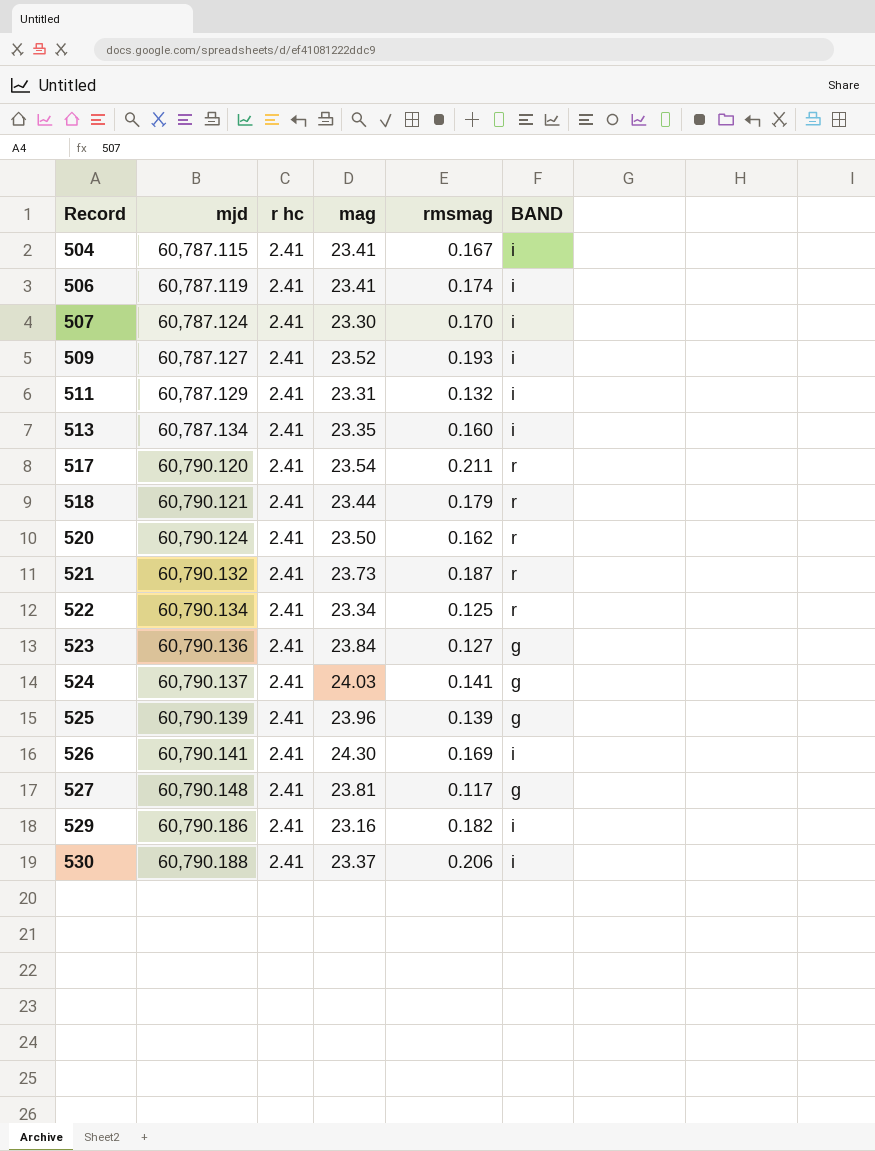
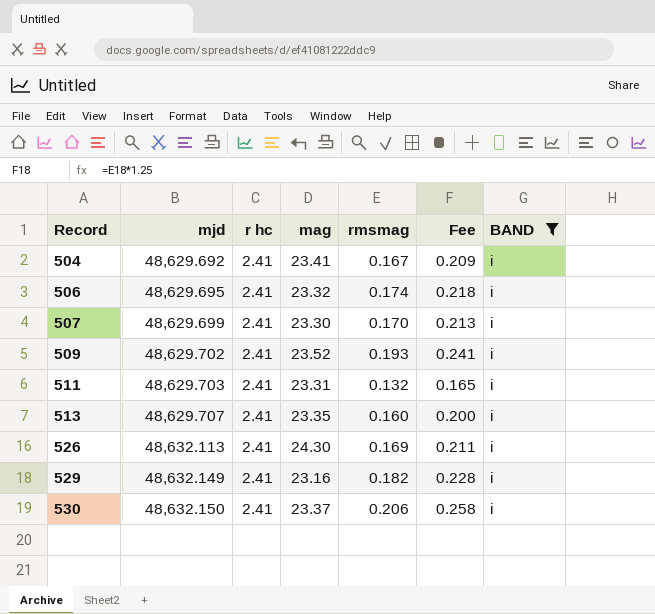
filter: none -> BAND = i
column Fee | formula: none -> [rmsmag] * 1.25
504 | mjd: 60,787.115 -> 48,629.692
506 | mjd: 60,787.119 -> 48,629.695
506 | mag: 23.41 -> 23.32
507 | mjd: 60,787.124 -> 48,629.699
509 | mjd: 60,787.127 -> 48,629.702
511 | mjd: 60,787.129 -> 48,629.703
513 | mjd: 60,787.134 -> 48,629.707
526 | mjd: 60,790.141 -> 48,632.113
529 | mjd: 60,790.186 -> 48,632.149
530 | mjd: 60,790.188 -> 48,632.150

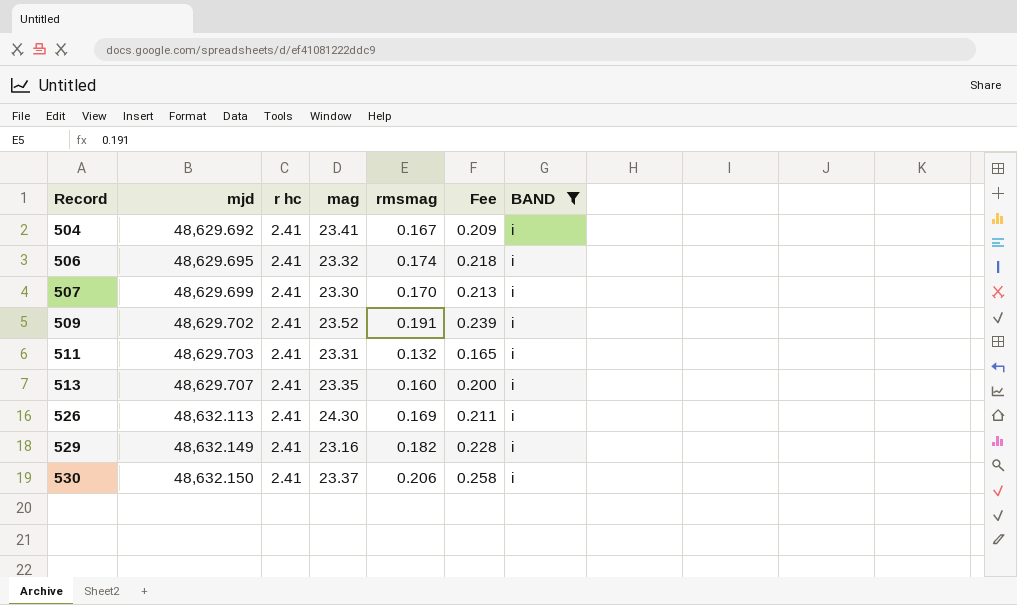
509 | rmsmag: 0.193 -> 0.191
509 | Fee: 0.241 -> 0.239

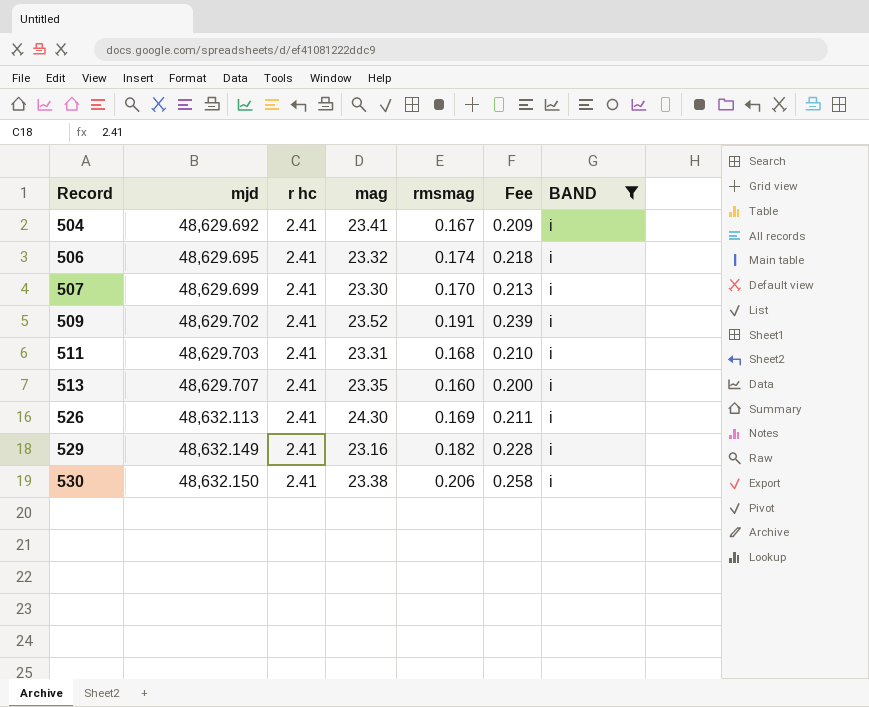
511 | rmsmag: 0.132 -> 0.168
511 | Fee: 0.165 -> 0.210
530 | mag: 23.37 -> 23.38

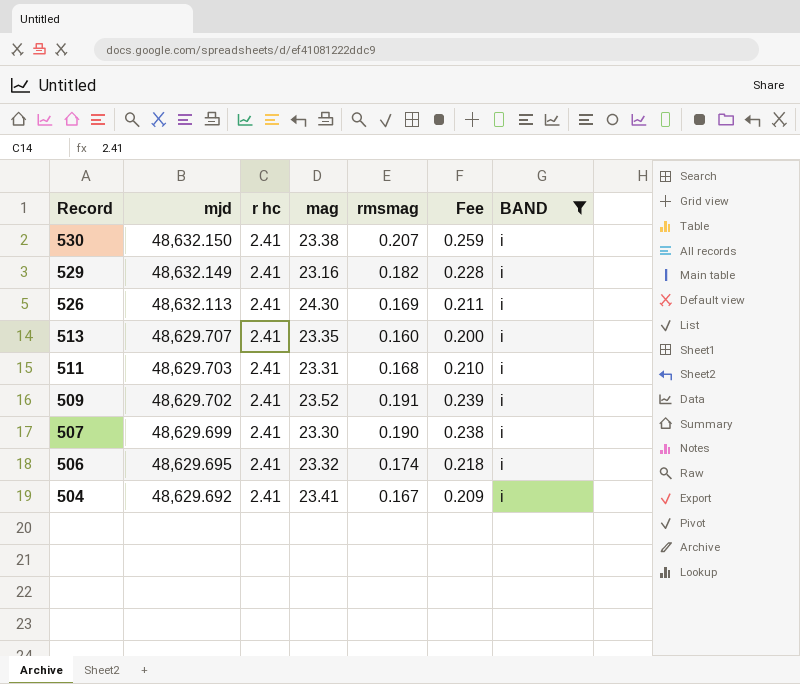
row order: Record ascending -> Record descending
530 | rmsmag: 0.206 -> 0.207
530 | Fee: 0.258 -> 0.259
507 | rmsmag: 0.170 -> 0.190
507 | Fee: 0.213 -> 0.238

